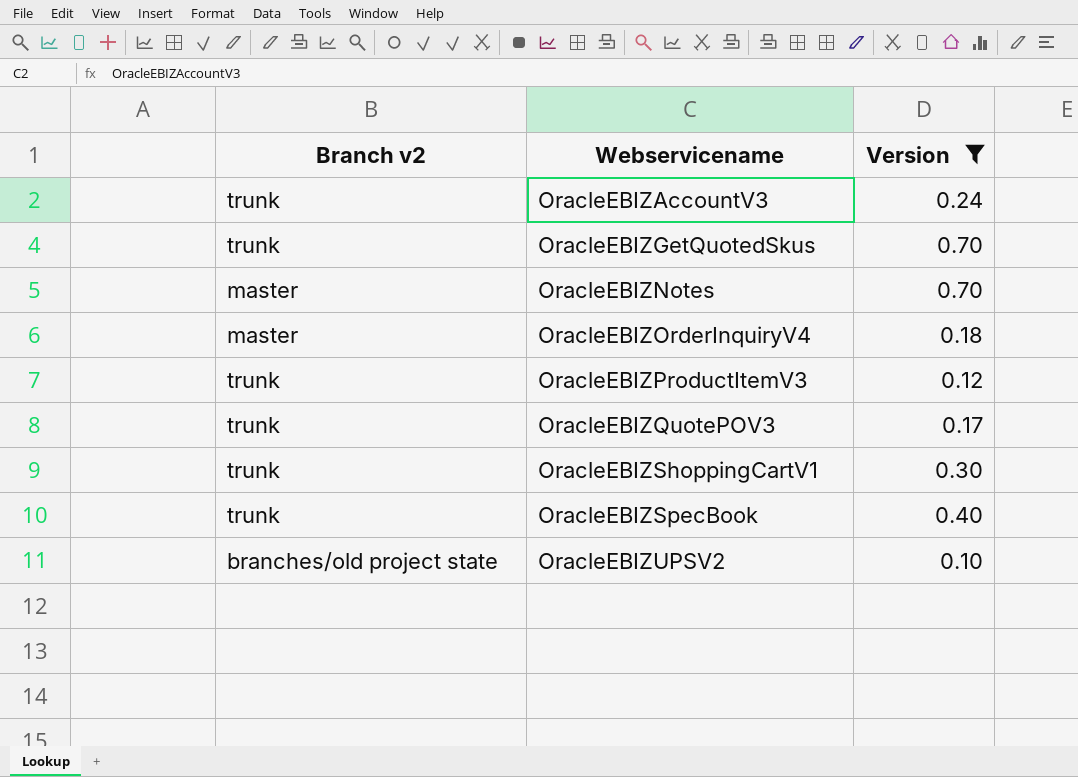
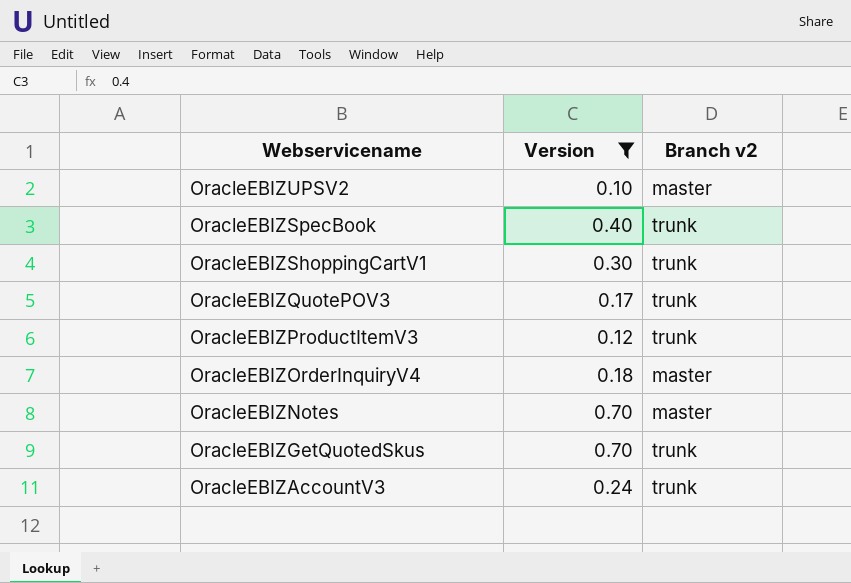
row order: Webservicename ascending -> Webservicename descending
column Branch v2 | position: 1 -> 3
OracleEBIZUPSV2 | Branch v2: branches/old project state -> master

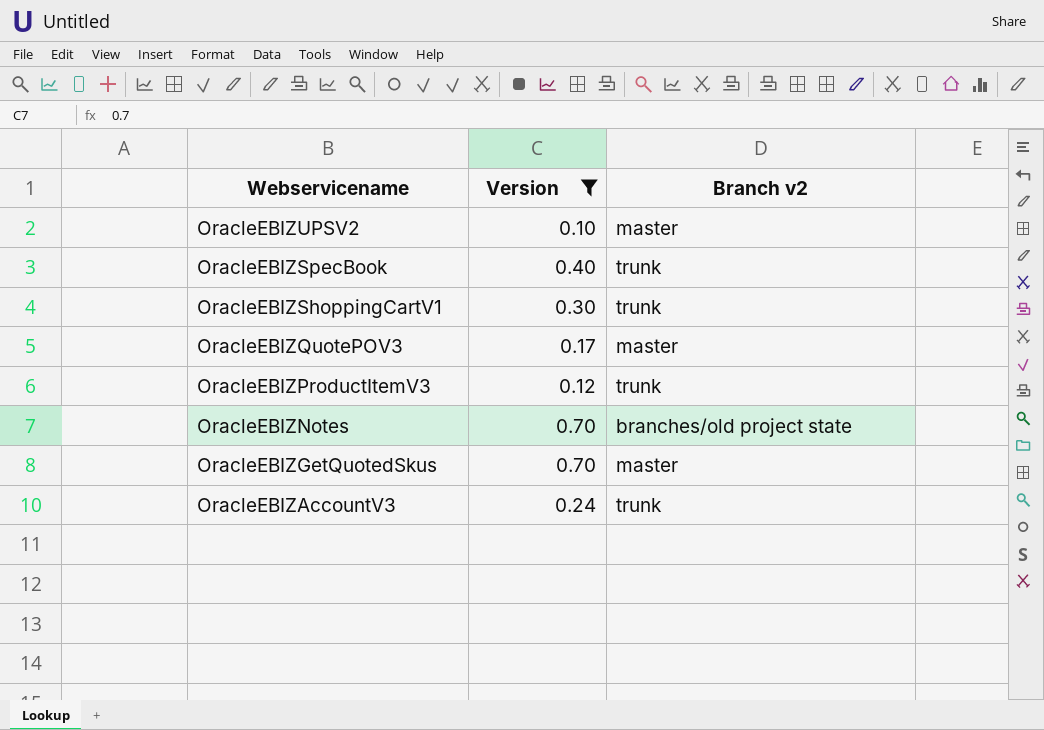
row OracleEBIZOrderInquiryV4: 0.18 | master -> none
OracleEBIZQuotePOV3 | Branch v2: trunk -> master
OracleEBIZNotes | Branch v2: master -> branches/old project state
OracleEBIZGetQuotedSkus | Branch v2: trunk -> master

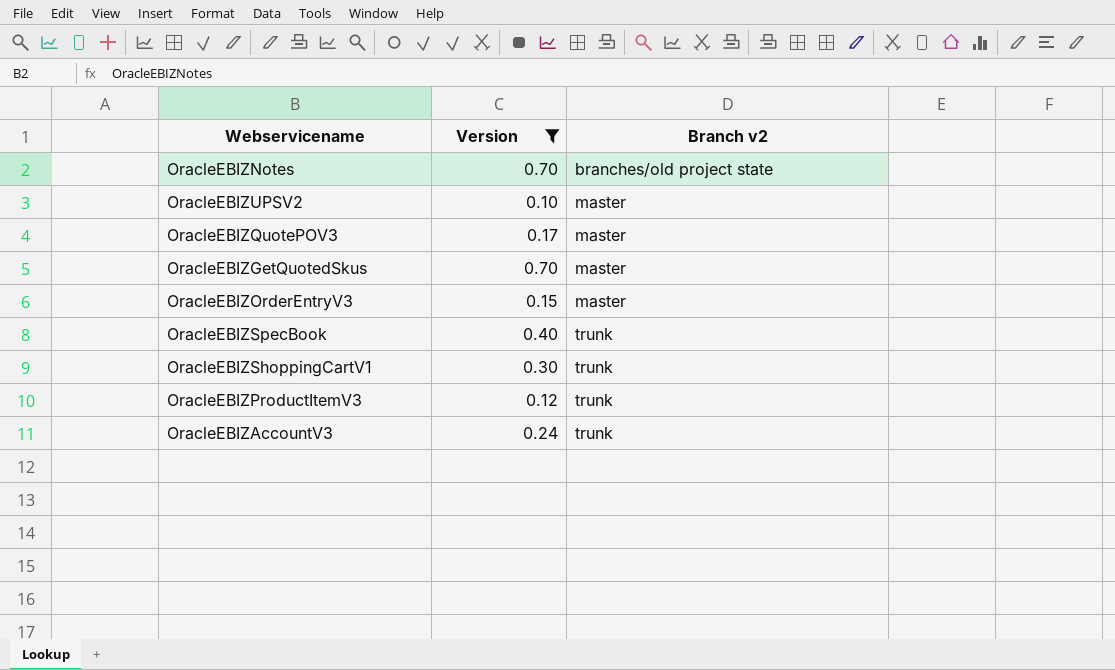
row order: Webservicename descending -> Branch v2 ascending
row OracleEBIZOrderEntryV3: none -> 0.15 | master

